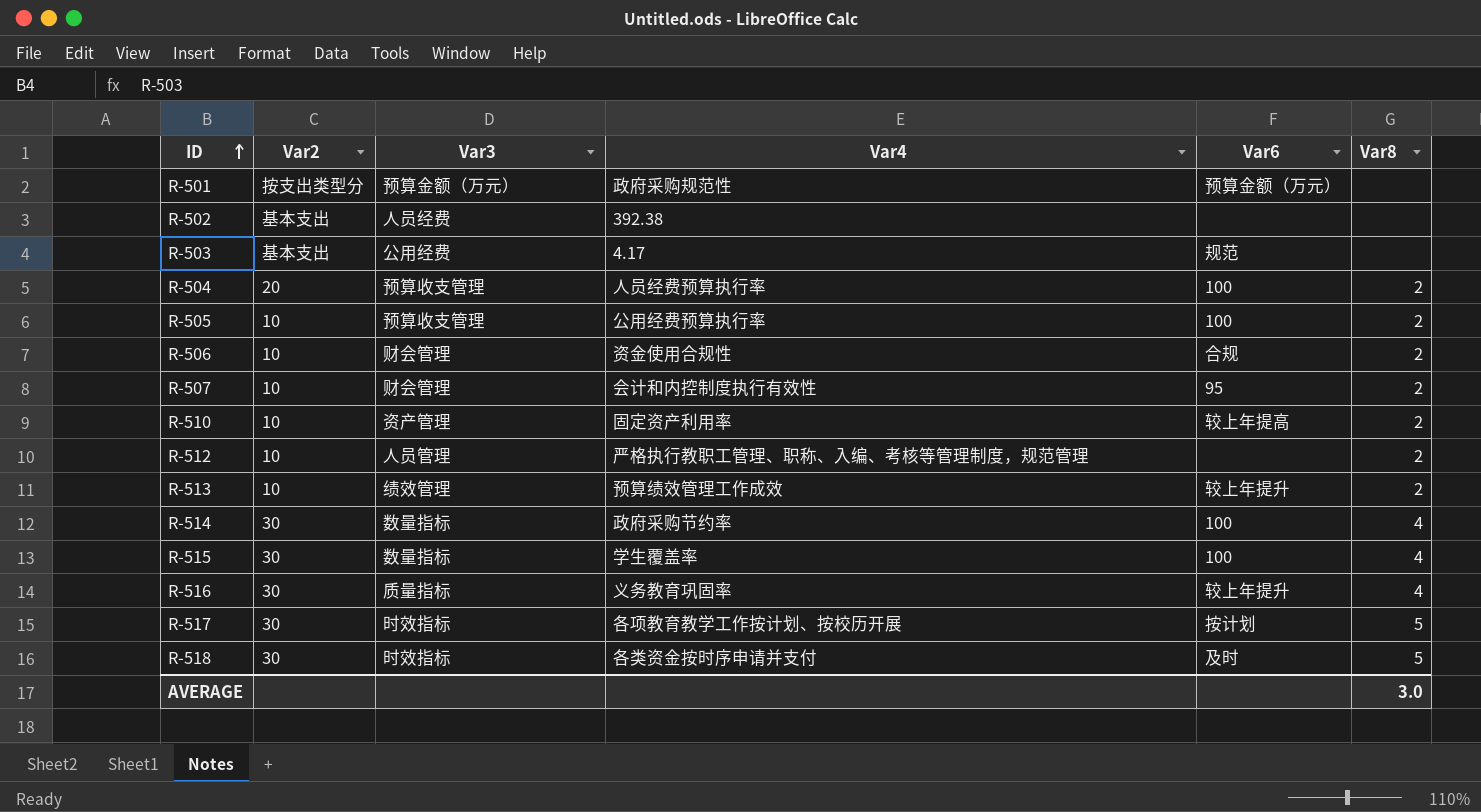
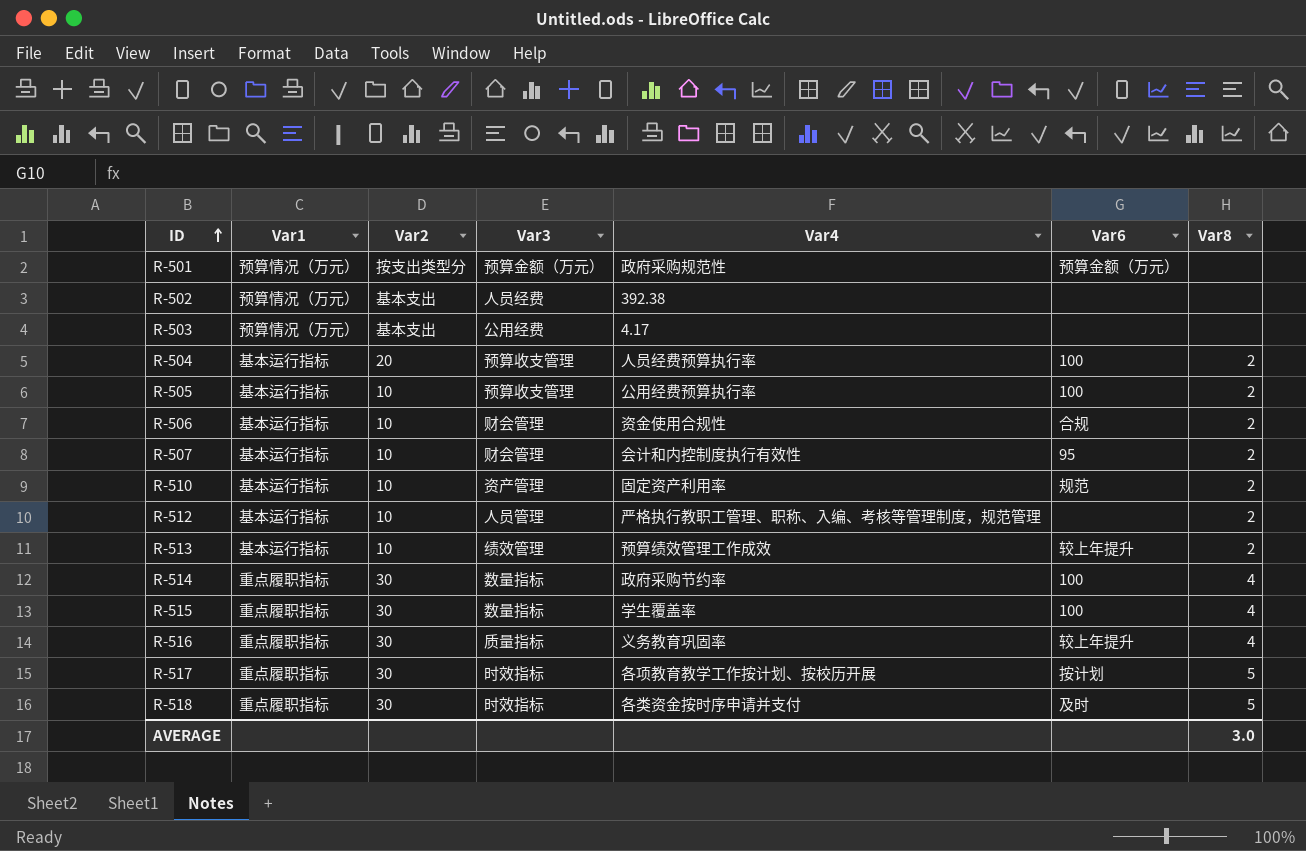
column Var1 | position: none -> 2
R-503 | Var6: 规范 -> none
R-510 | Var6: 较上年提高 -> 规范

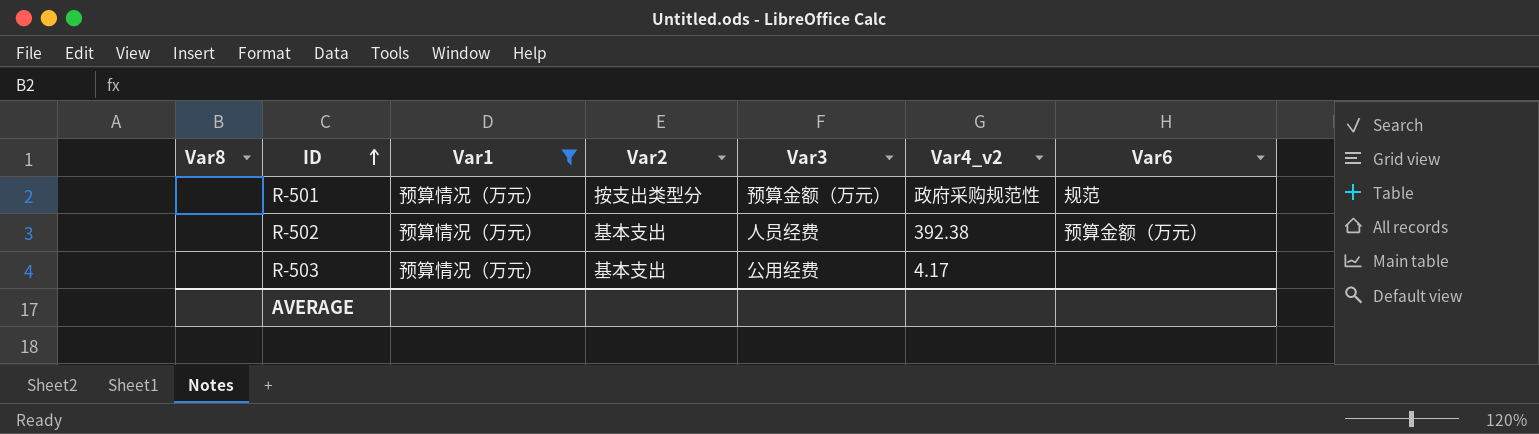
filter: none -> Var1 = 预算情况（万元）
column Var8 | position: 7 -> 1
column name: Var4 -> Var4_v2
R-501 | Var6: 预算金额（万元） -> 规范
R-502 | Var6: none -> 预算金额（万元）
AVERAGE | Var8: 3.0 -> none

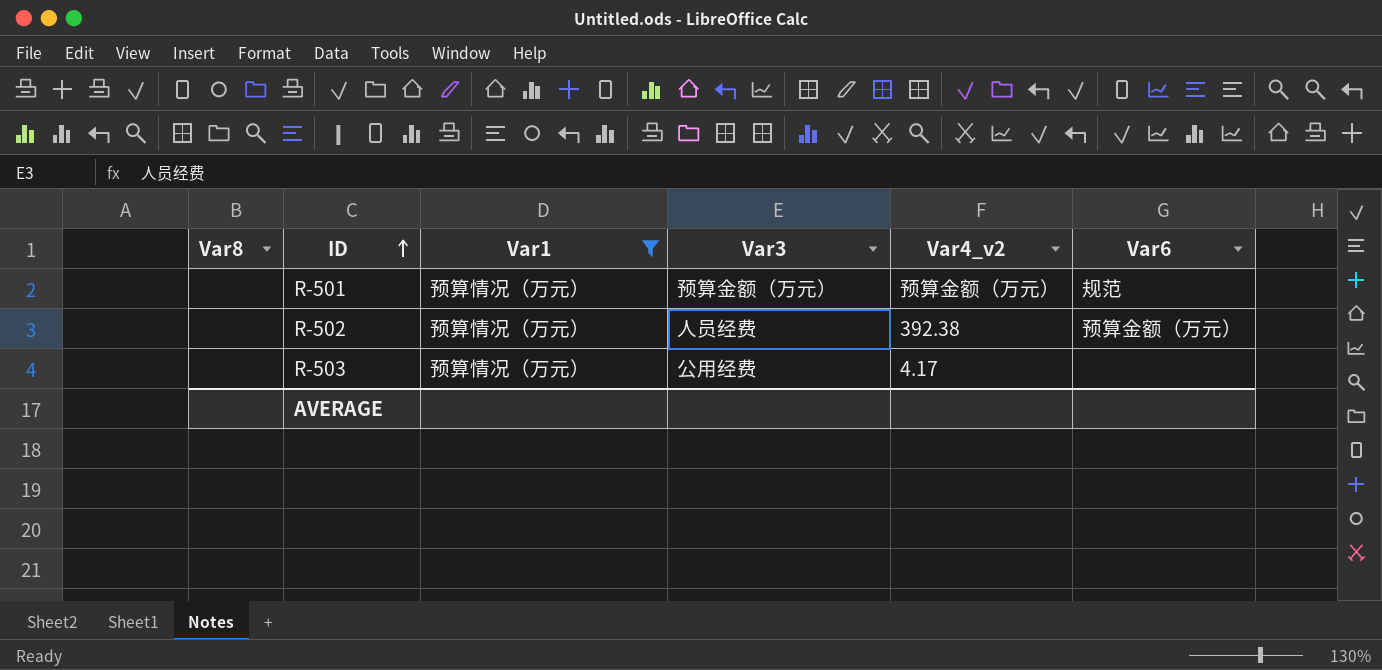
column Var2 | position: 4 -> none
R-501 | Var4_v2: 政府采购规范性 -> 预算金额（万元）

